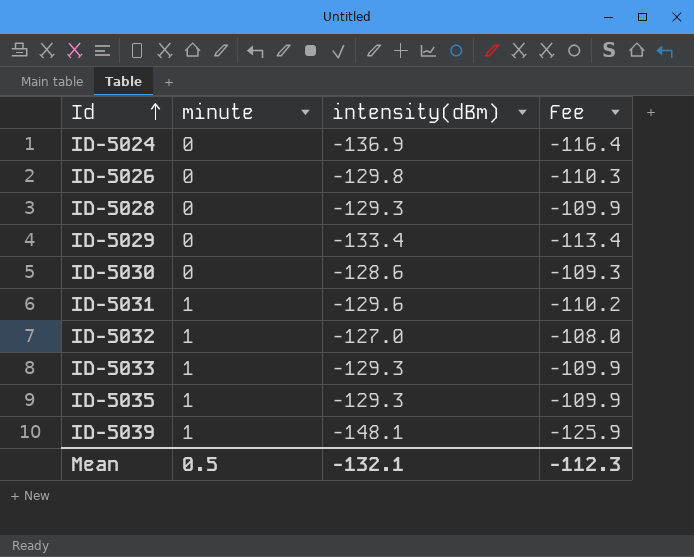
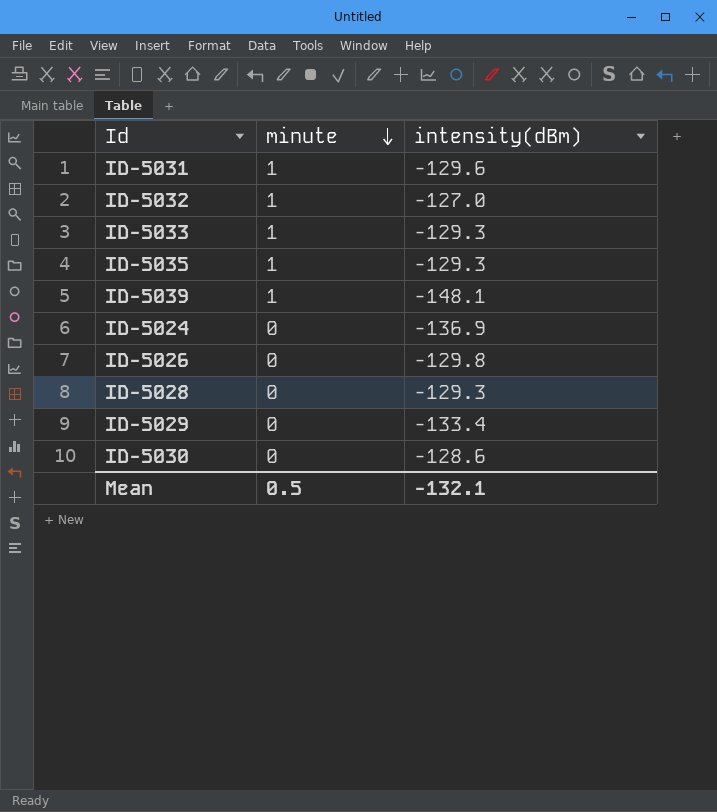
row order: Id ascending -> minute descending
column Fee | formula: [intensity(dBm)] * 0.85 -> none

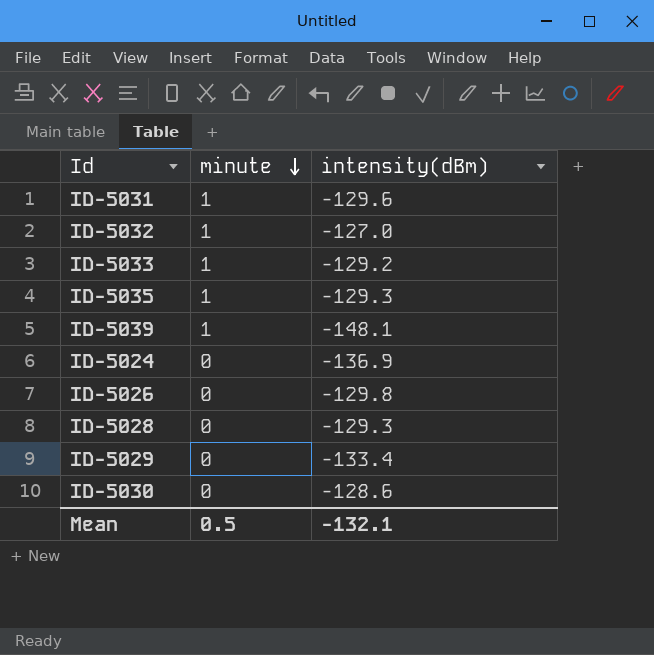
ID-5033 | intensity(dBm): -129.3 -> -129.2

